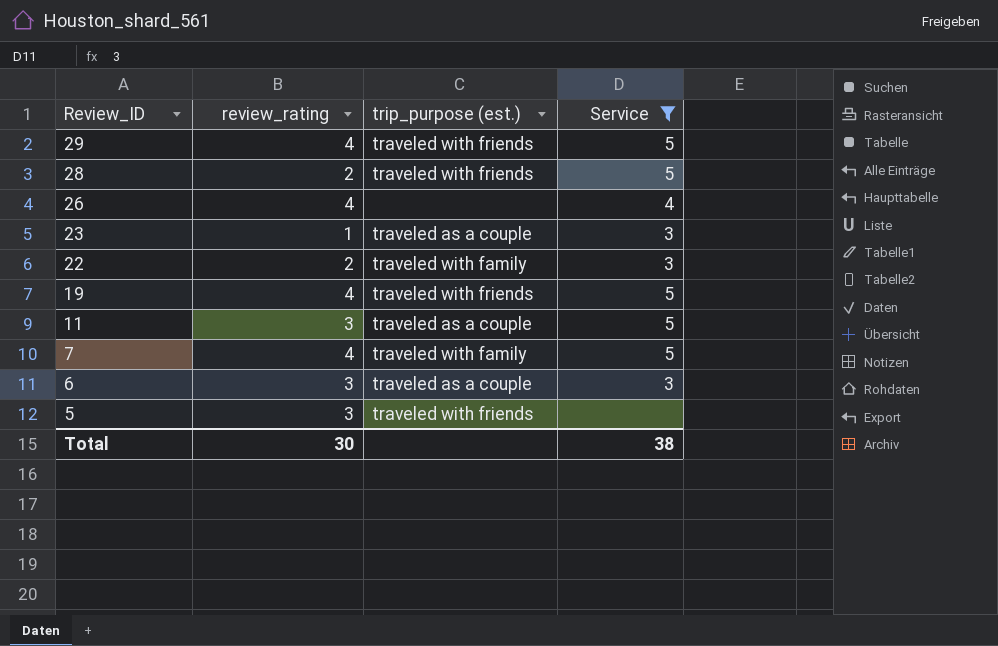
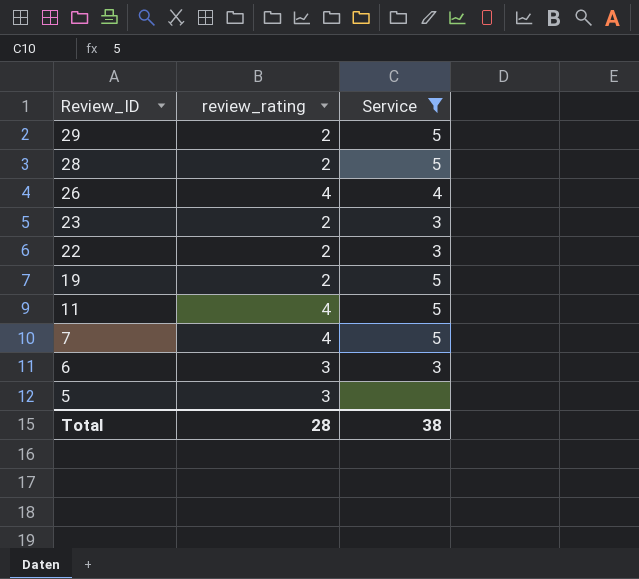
column trip_purpose (est.) | position: 3 -> none
29 | review_rating: 4 -> 2
23 | review_rating: 1 -> 2
19 | review_rating: 4 -> 2
11 | review_rating: 3 -> 4
Total | review_rating: 30 -> 28

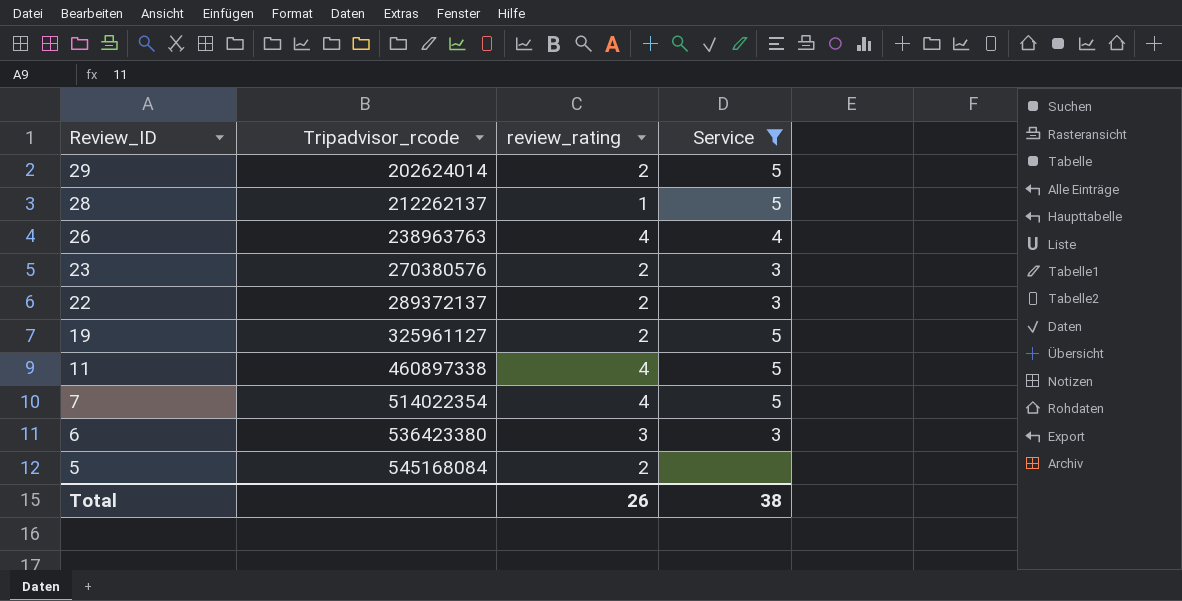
column Tripadvisor_rcode | position: none -> 2
28 | review_rating: 2 -> 1
5 | review_rating: 3 -> 2
Total | review_rating: 28 -> 26

